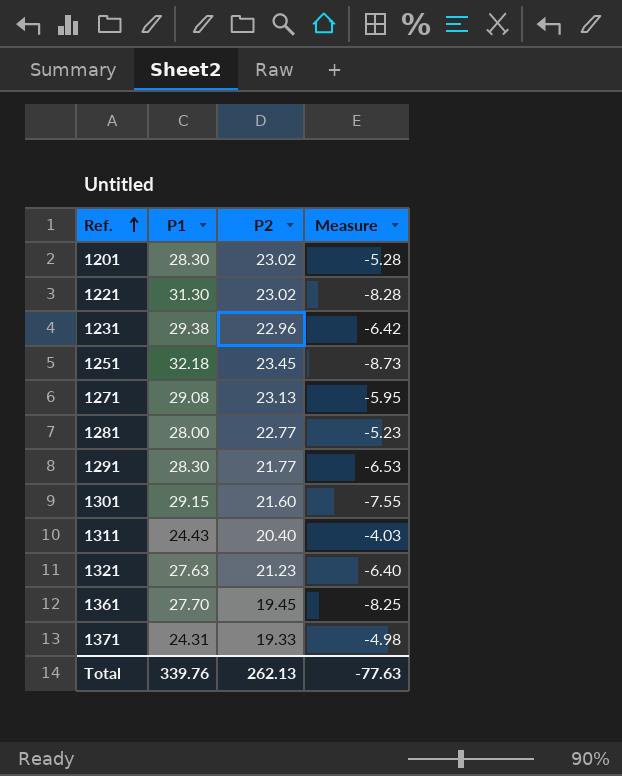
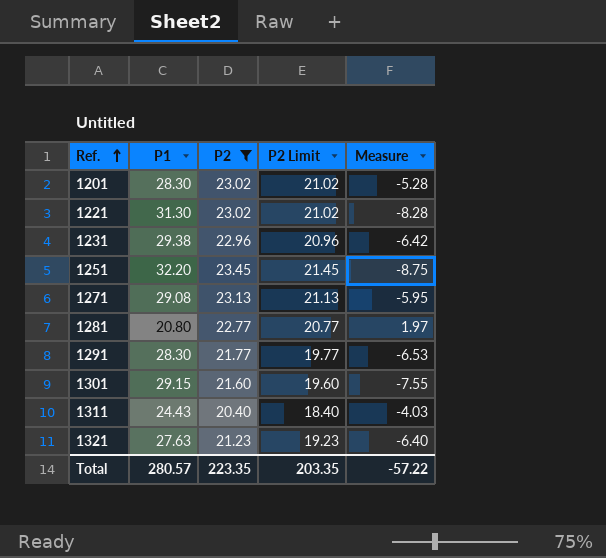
filter: none -> P2 >= 20.40
column P2 Limit | formula: none -> [P2] - 2
1251 | P1: 32.18 -> 32.20
1251 | Measure: -8.73 -> -8.75
1281 | P1: 28.00 -> 20.80
1281 | Measure: -5.23 -> 1.97
Total | P1: 339.76 -> 280.57
Total | P2: 262.13 -> 223.35
Total | Measure: -77.63 -> -57.22

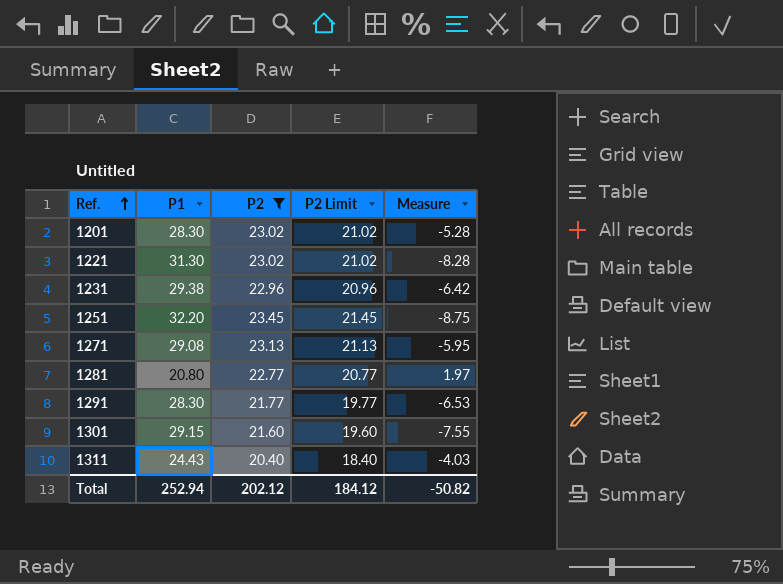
row 1321: 27.63 | 21.23 | 19.23 | -6.40 -> none
Total | P1: 280.57 -> 252.94
Total | P2: 223.35 -> 202.12
Total | P2 Limit: 203.35 -> 184.12
Total | Measure: -57.22 -> -50.82

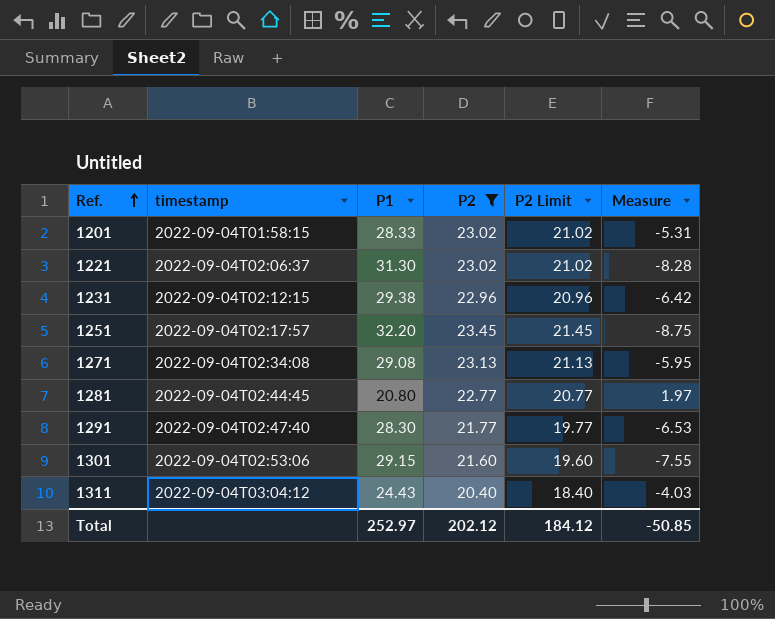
column timestamp | position: none -> 2
1201 | P1: 28.30 -> 28.33
1201 | Measure: -5.28 -> -5.31
Total | P1: 252.94 -> 252.97
Total | Measure: -50.82 -> -50.85

